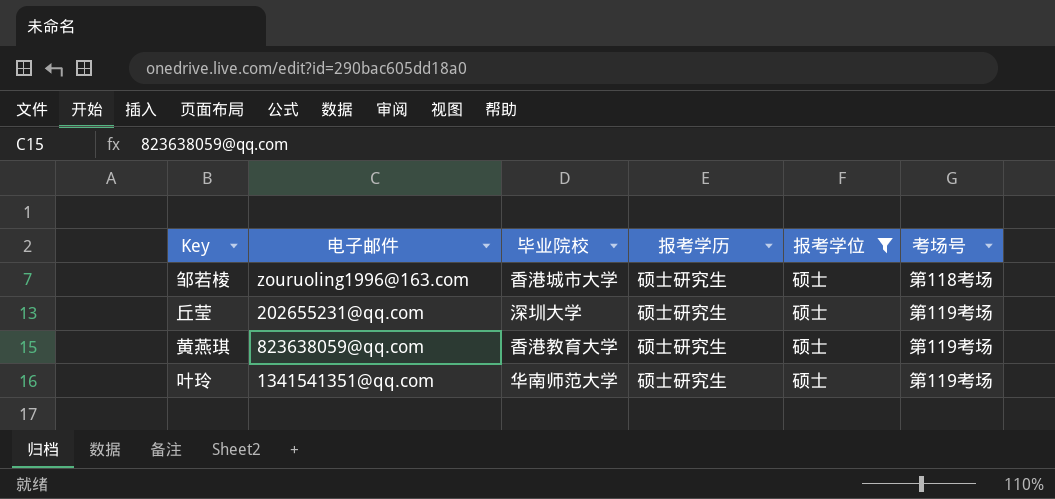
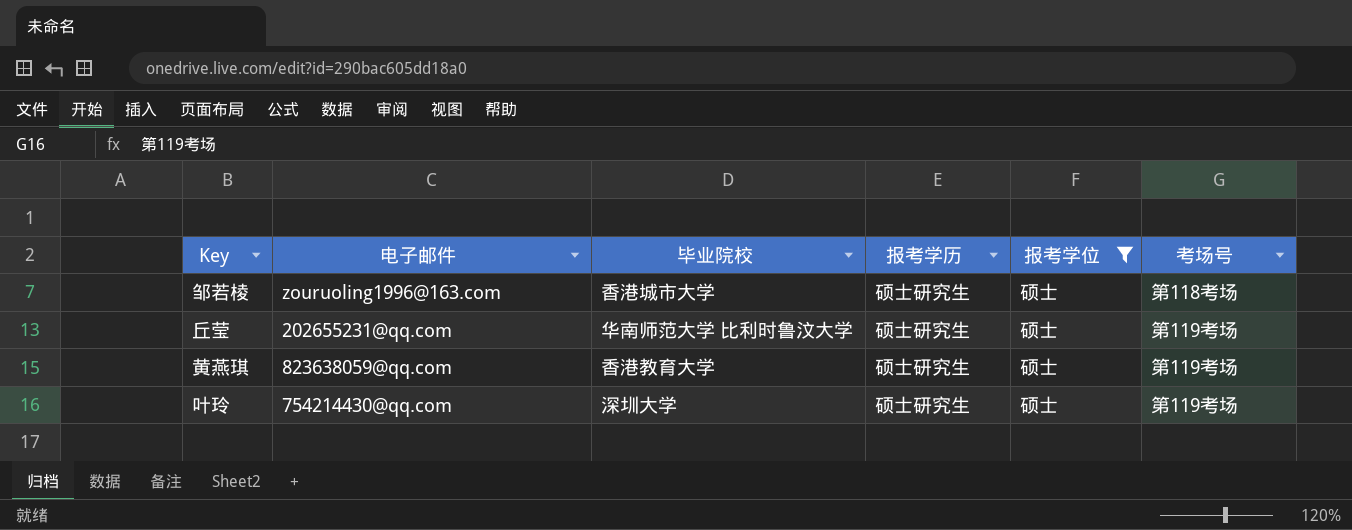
丘莹 | 毕业院校: 深圳大学 -> 华南师范大学 比利时鲁汶大学
叶玲 | 电子邮件: 1341541351@qq.com -> 754214430@qq.com
叶玲 | 毕业院校: 华南师范大学 -> 深圳大学

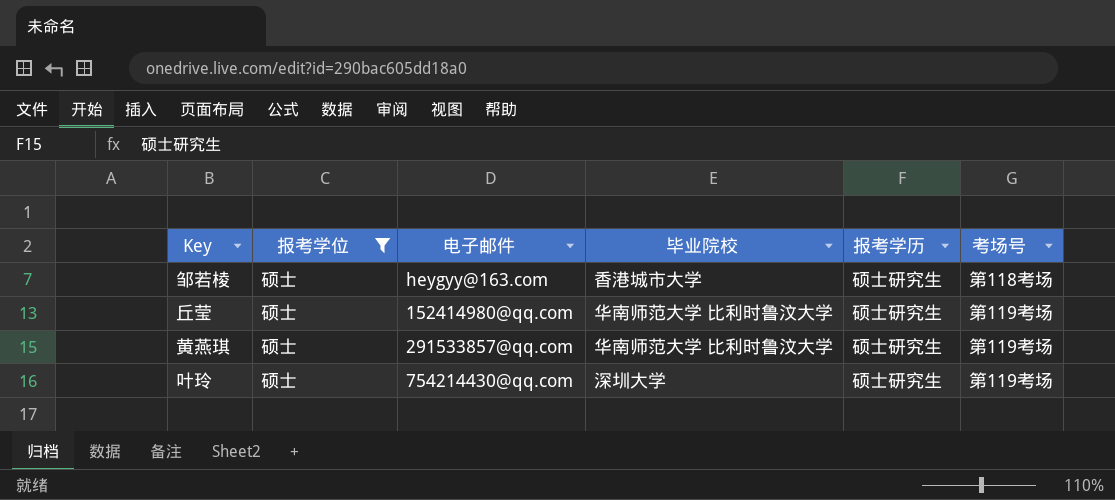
column 报考学位 | position: 5 -> 2
邹若棱 | 电子邮件: zouruoling1996@163.com -> heygyy@163.com
丘莹 | 电子邮件: 202655231@qq.com -> 152414980@qq.com
黄燕琪 | 电子邮件: 823638059@qq.com -> 291533857@qq.com
黄燕琪 | 毕业院校: 香港教育大学 -> 华南师范大学 比利时鲁汶大学

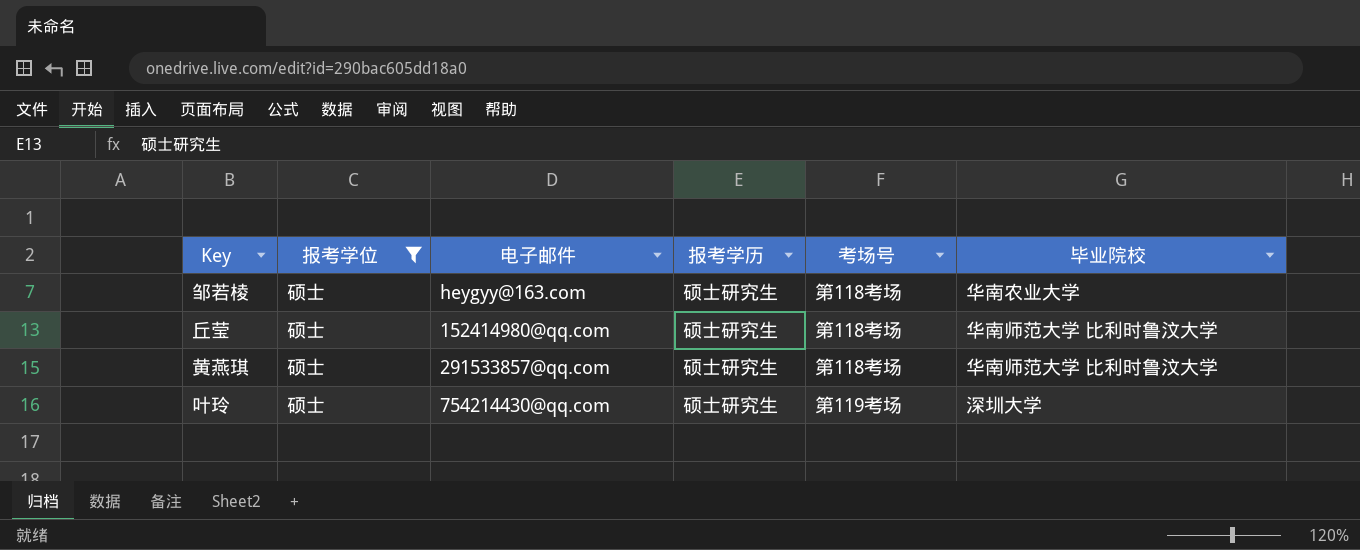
column 毕业院校 | position: 4 -> 6
邹若棱 | 毕业院校: 香港城市大学 -> 华南农业大学
丘莹 | 考场号: 第119考场 -> 第118考场
黄燕琪 | 考场号: 第119考场 -> 第118考场

